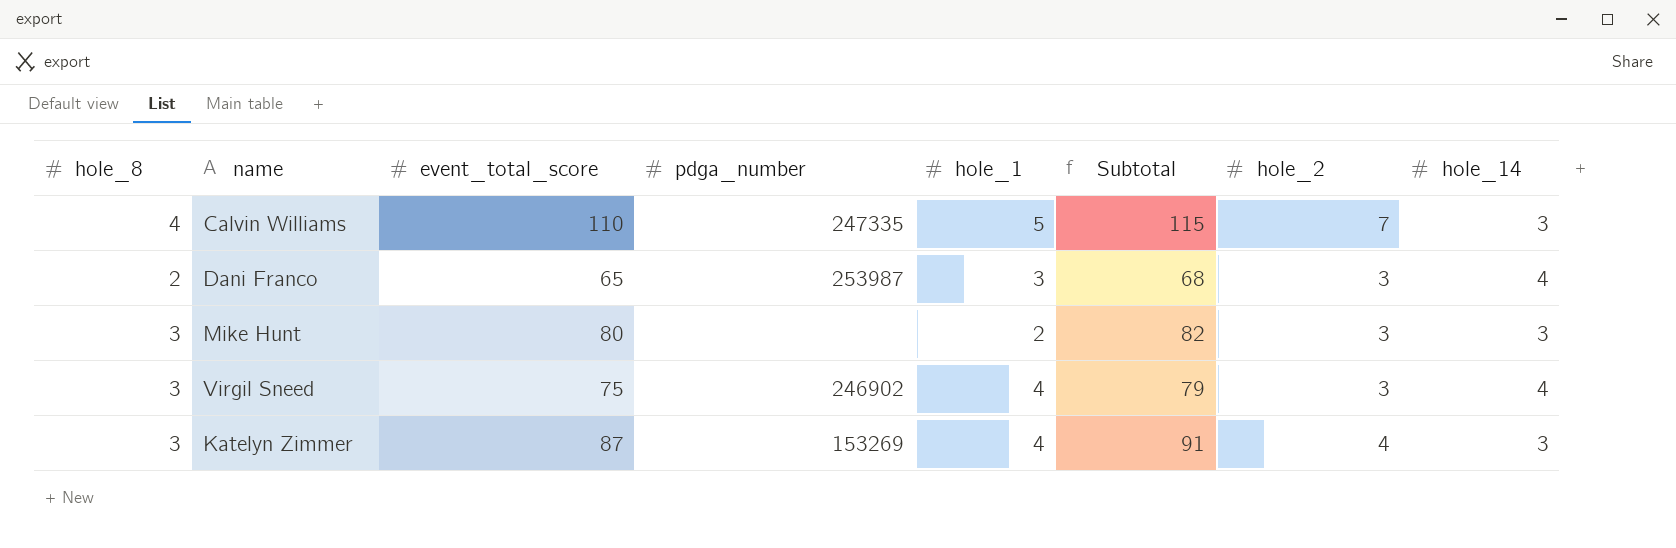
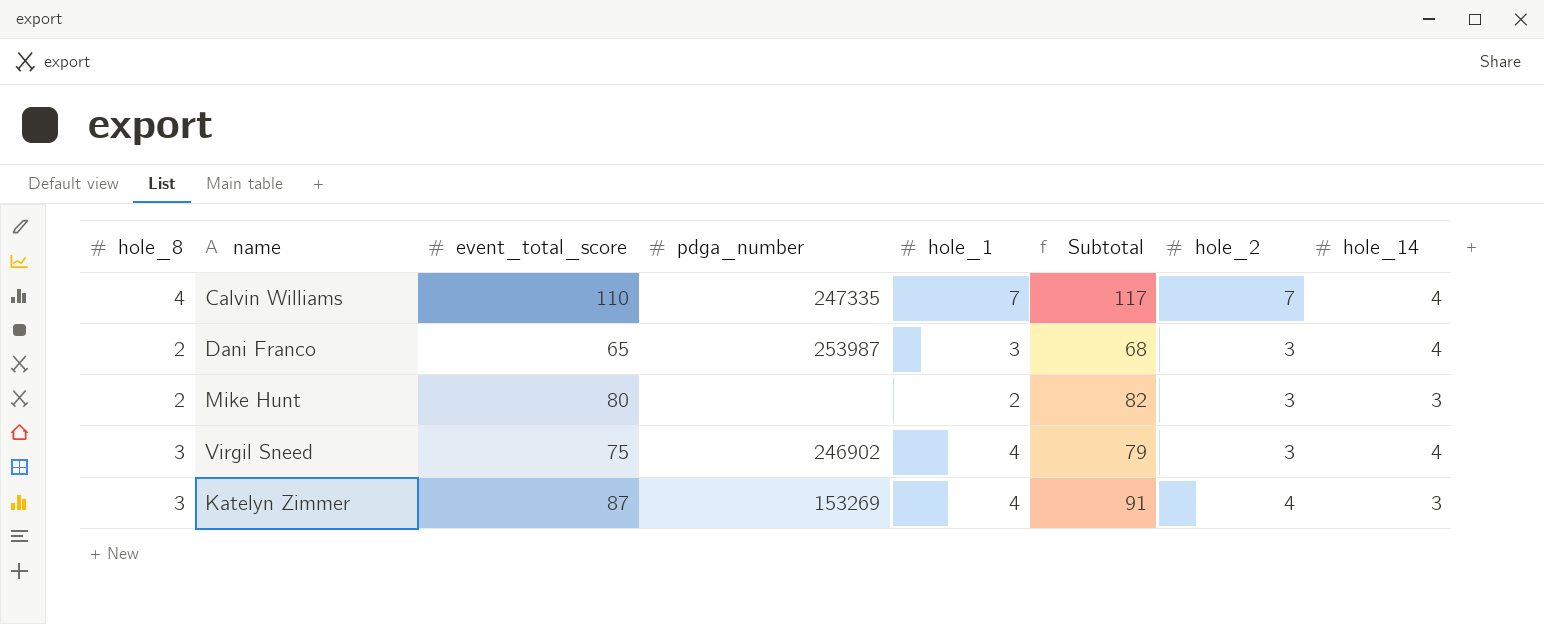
Calvin Williams | hole_1: 5 -> 7
Calvin Williams | Subtotal: 115 -> 117
Calvin Williams | hole_14: 3 -> 4
Mike Hunt | hole_8: 3 -> 2

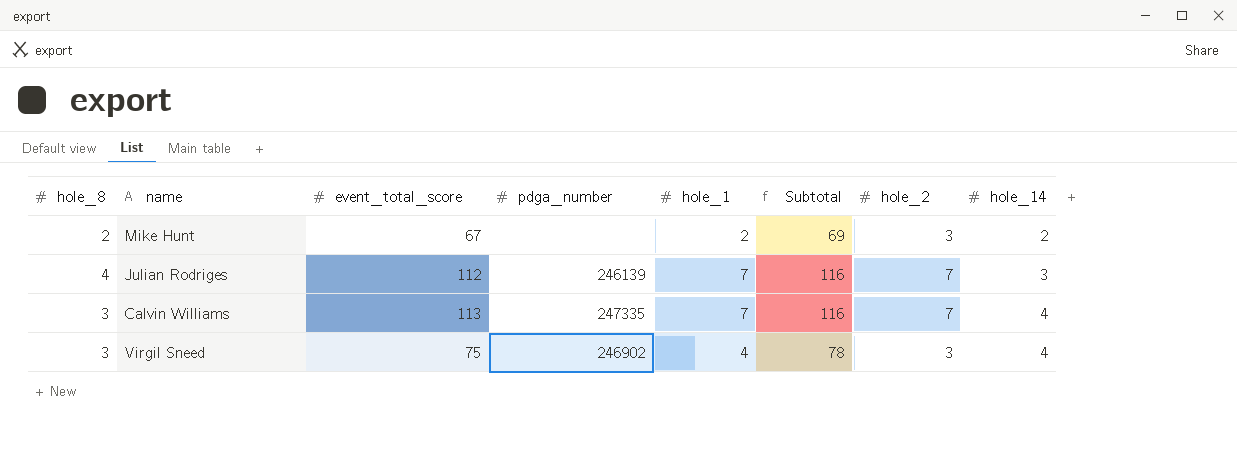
row order: none -> hole_14 ascending
column Subtotal | formula: [event_total_score] + [hole_1] -> [hole_8] + [event_total_score]
row Dani Franco: 2 | 65 | 253987 | 3 | 68 | 3 | 4 -> none
row Katelyn Zimmer: 3 | 87 | 153269 | 4 | 91 | 4 | 3 -> none
Mike Hunt | event_total_score: 80 -> 67
Mike Hunt | hole_14: 3 -> 2
row Julian Rodriges: none -> 4 | 112 | 246139 | 7 | 116 | 7 | 3
Calvin Williams | hole_8: 4 -> 3
Calvin Williams | event_total_score: 110 -> 113

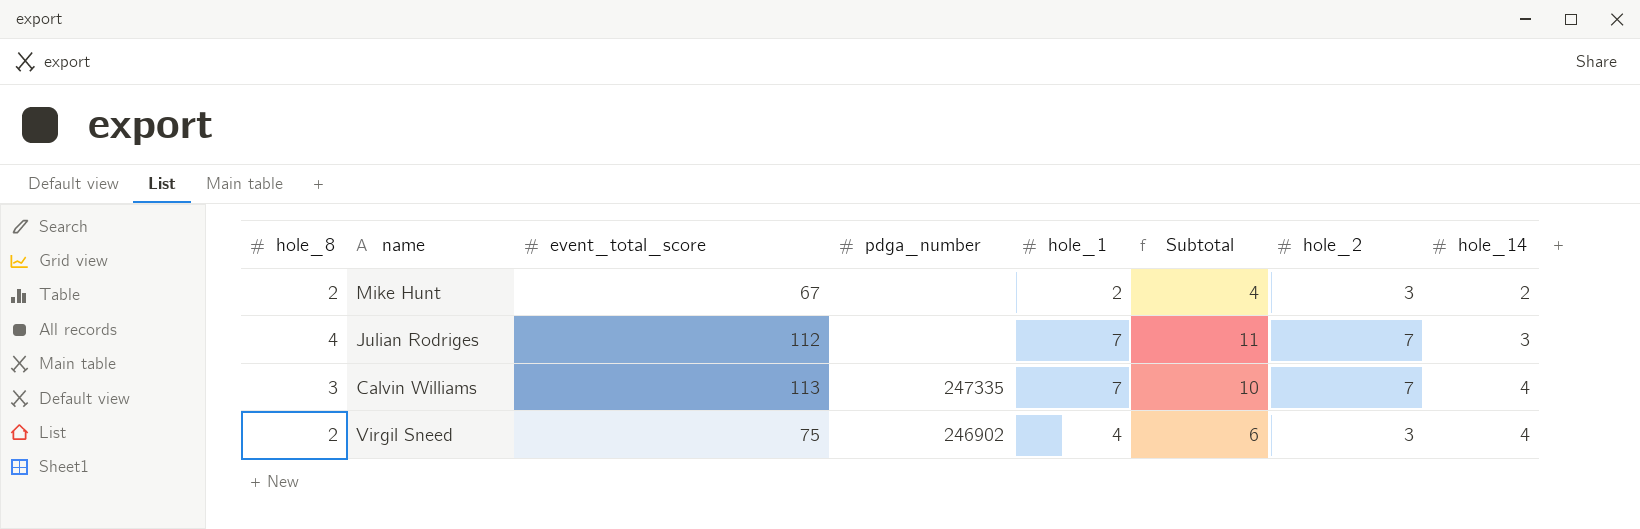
column Subtotal | formula: [hole_8] + [event_total_score] -> [hole_8] + [hole_1]
Julian Rodriges | pdga_number: 246139 -> none
Virgil Sneed | hole_8: 3 -> 2

